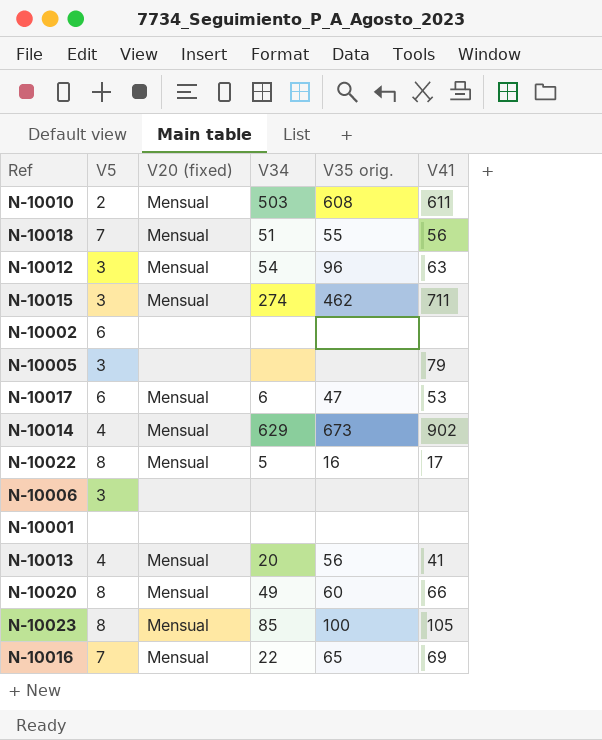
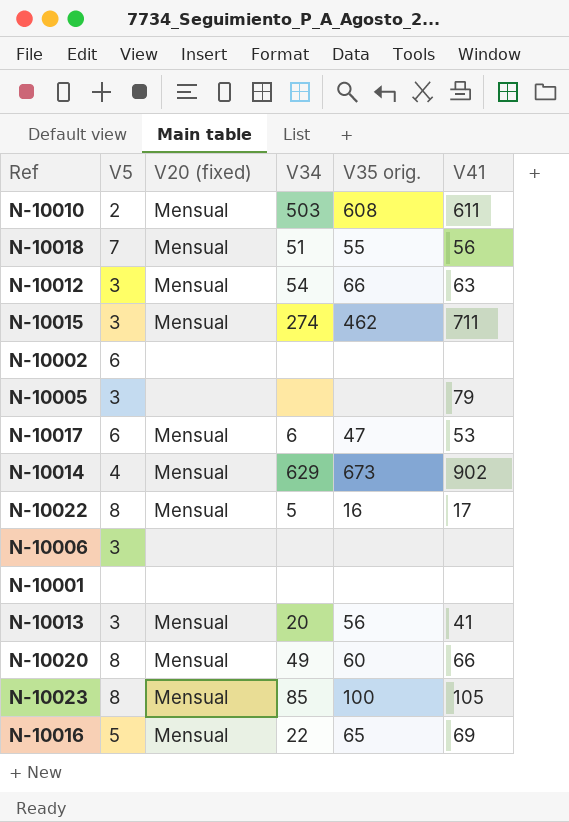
N-10012 | V35 orig.: 96 -> 66
N-10013 | V5: 4 -> 3
N-10016 | V5: 7 -> 5

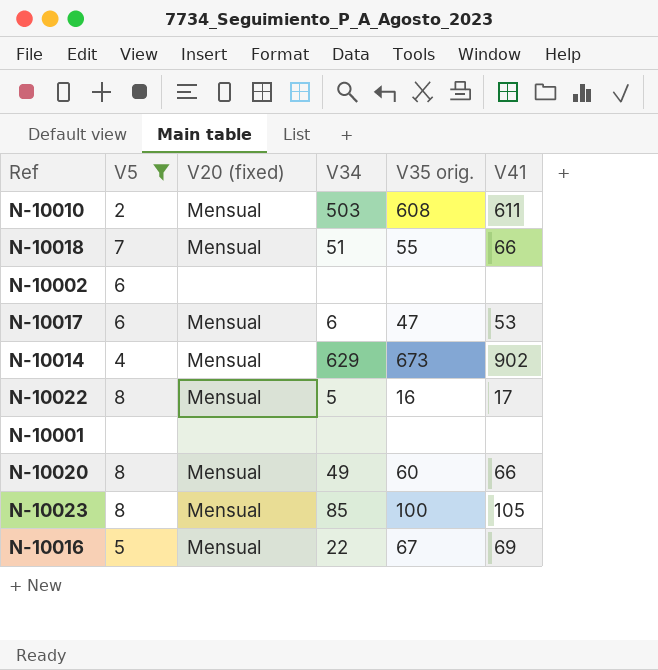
filter: none -> V5 != 3
N-10018 | V41: 56 -> 66
N-10016 | V35 orig.: 65 -> 67

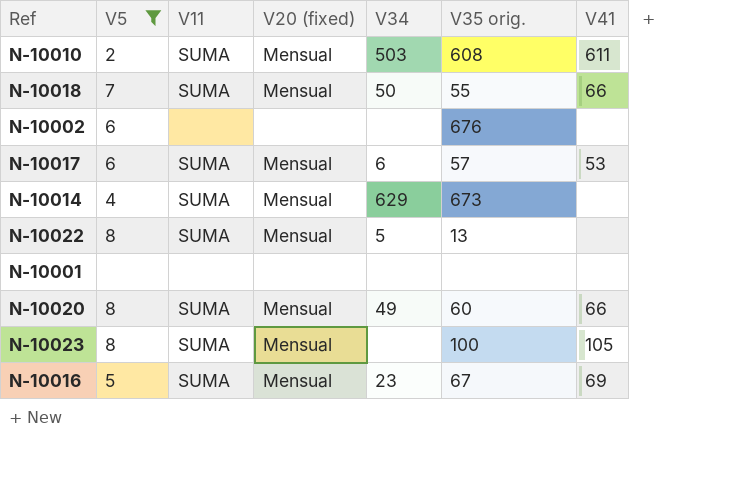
column V11 | position: none -> 3
N-10018 | V34: 51 -> 50
N-10002 | V35 orig.: none -> 676
N-10017 | V35 orig.: 47 -> 57
N-10014 | V41: 902 -> none
N-10022 | V35 orig.: 16 -> 13
N-10022 | V41: 17 -> none
N-10023 | V34: 85 -> none
N-10016 | V34: 22 -> 23

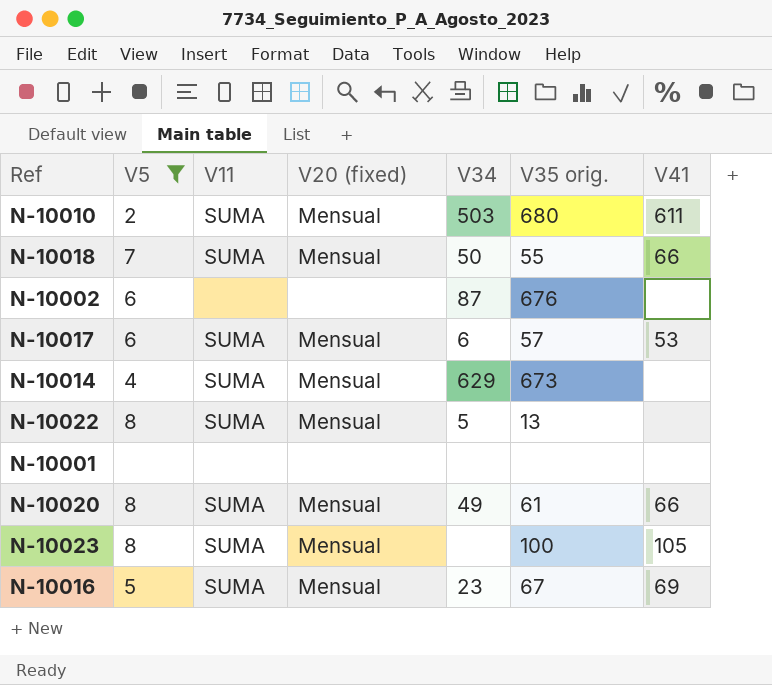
N-10010 | V35 orig.: 608 -> 680
N-10002 | V34: none -> 87
N-10020 | V35 orig.: 60 -> 61

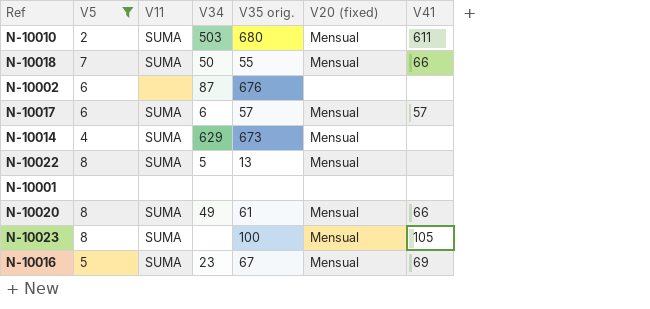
column V20 (fixed) | position: 4 -> 6
N-10017 | V41: 53 -> 57

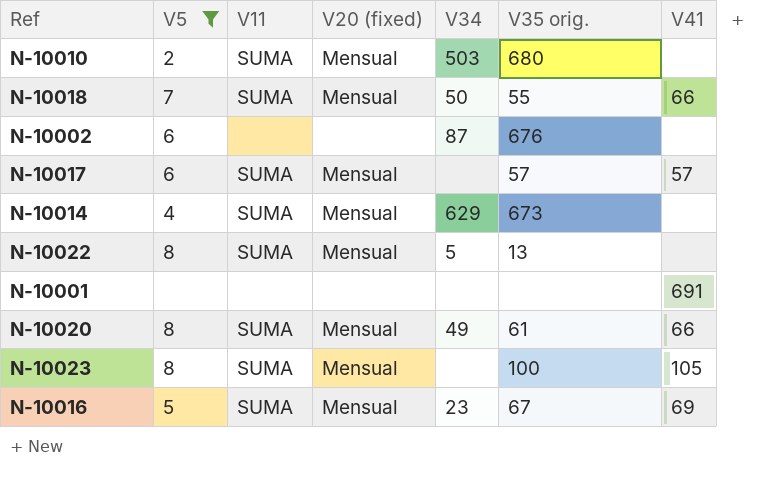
column V20 (fixed) | position: 6 -> 4
N-10010 | V41: 611 -> none
N-10017 | V34: 6 -> none
N-10001 | V41: none -> 691

